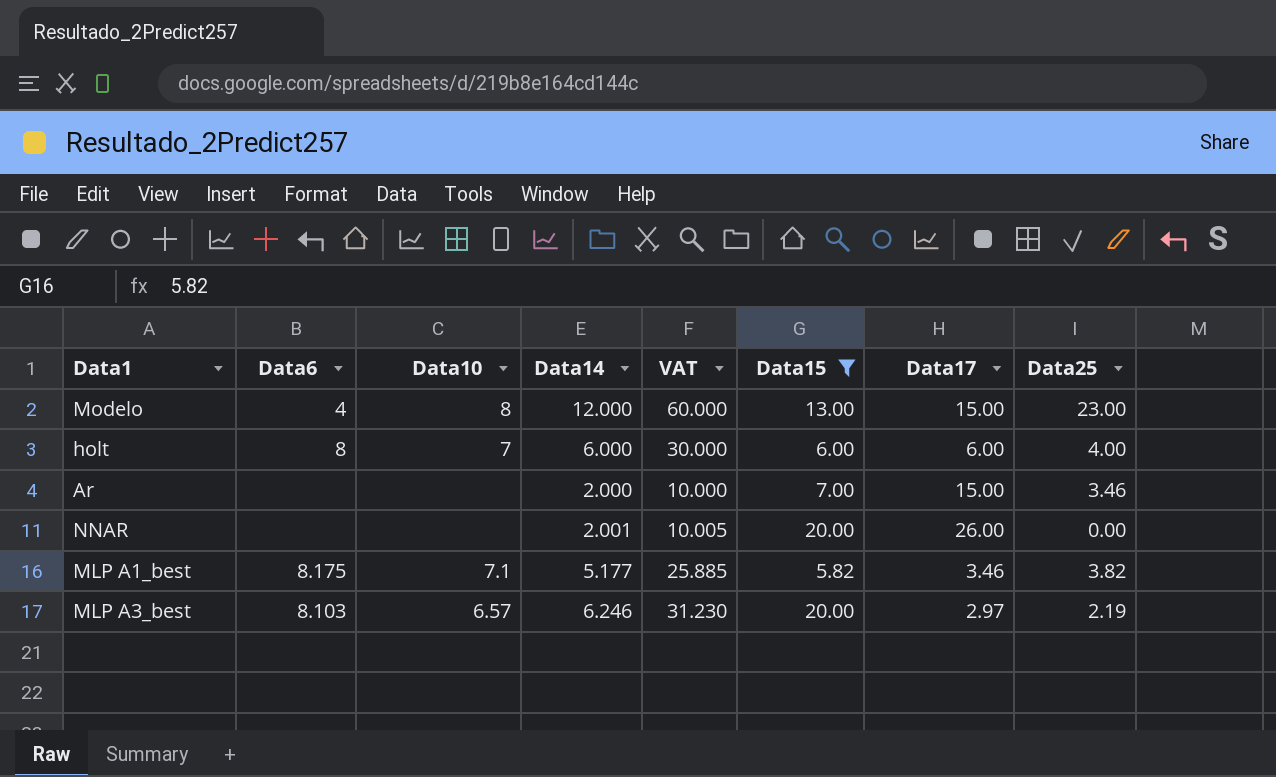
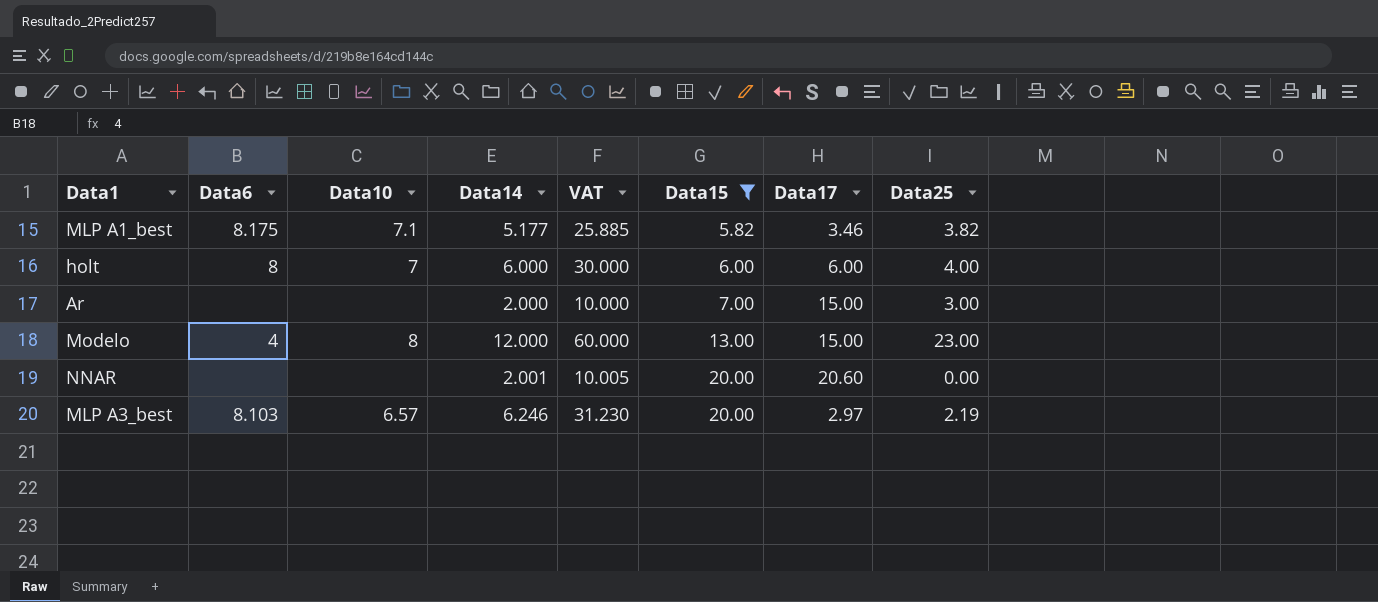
row order: none -> Data15 ascending
Ar | Data25: 3.46 -> 3.00
NNAR | Data17: 26.00 -> 20.60

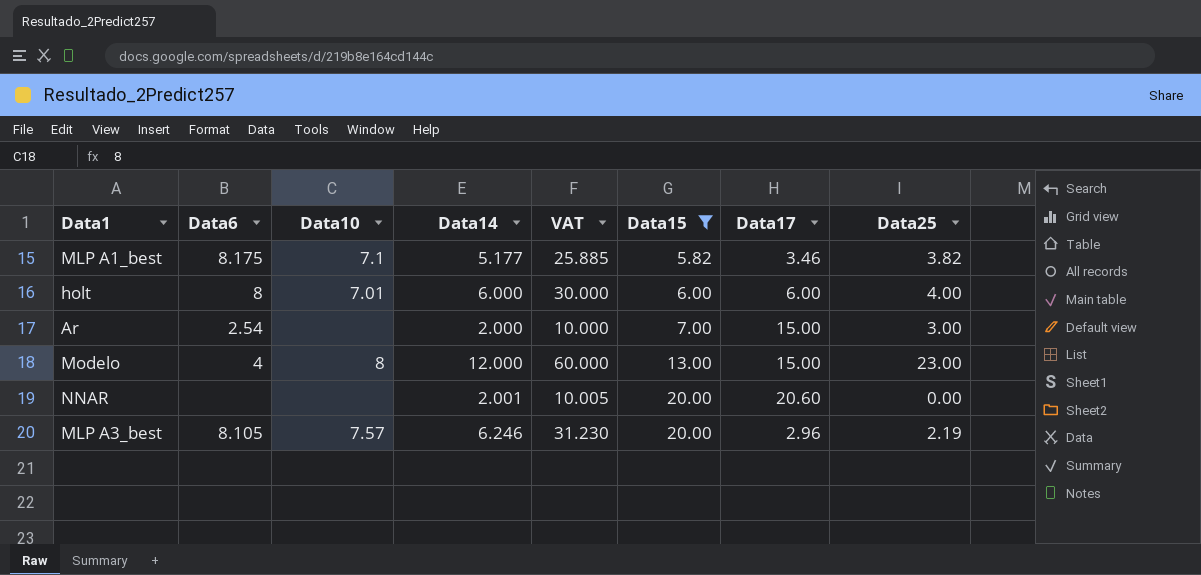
holt | Data10: 7 -> 7.01
Ar | Data6: none -> 2.54
MLP A3_best | Data6: 8.103 -> 8.105
MLP A3_best | Data10: 6.57 -> 7.57
MLP A3_best | Data17: 2.97 -> 2.96

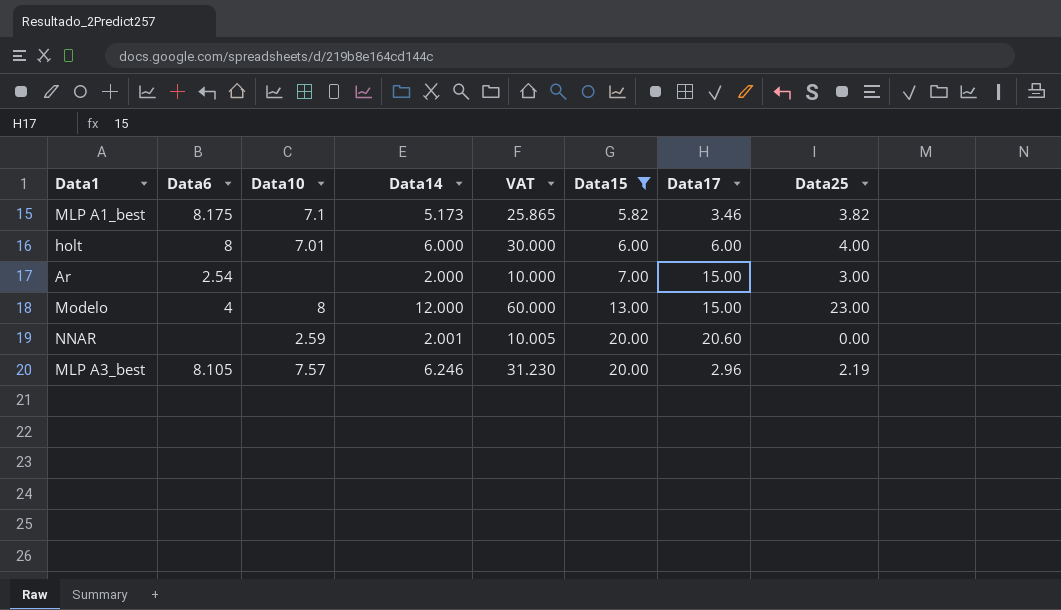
MLP A1_best | Data14: 5.177 -> 5.173
MLP A1_best | VAT: 25.885 -> 25.865
NNAR | Data10: none -> 2.59

